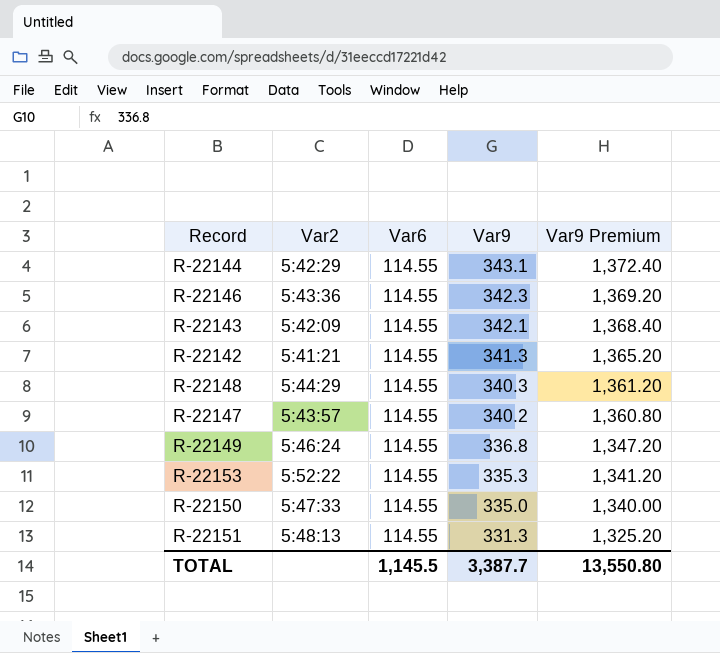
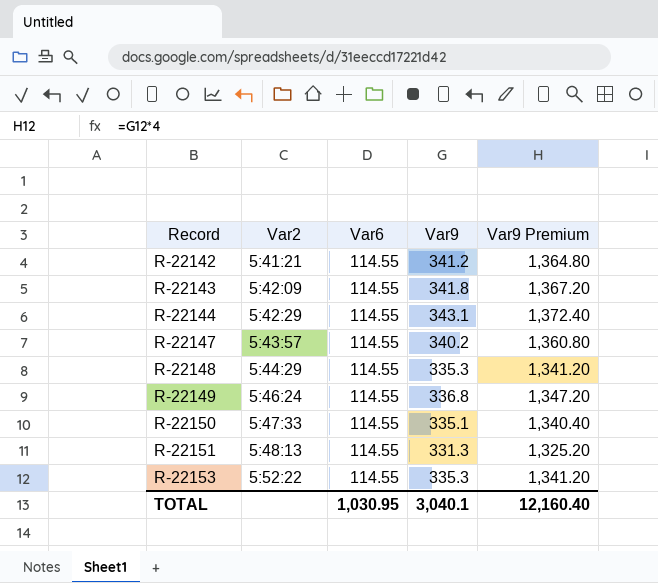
row order: Var9 descending -> Record ascending
row R-22146: 5:43:36 | 114.55 | 342.3 | 1,369.20 -> none
R-22142 | Var9: 341.3 -> 341.2
R-22142 | Var9 Premium: 1,365.20 -> 1,364.80
R-22143 | Var9: 342.1 -> 341.8
R-22143 | Var9 Premium: 1,368.40 -> 1,367.20
R-22148 | Var9: 340.3 -> 335.3
R-22148 | Var9 Premium: 1,361.20 -> 1,341.20
R-22150 | Var9: 335.0 -> 335.1
R-22150 | Var9 Premium: 1,340.00 -> 1,340.40
TOTAL | Var6: 1,145.5 -> 1,030.95
TOTAL | Var9: 3,387.7 -> 3,040.1
TOTAL | Var9 Premium: 13,550.80 -> 12,160.40

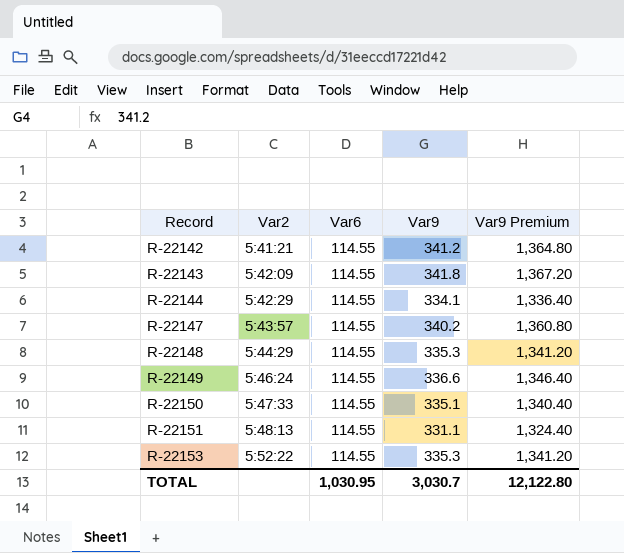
R-22144 | Var9: 343.1 -> 334.1
R-22144 | Var9 Premium: 1,372.40 -> 1,336.40
R-22149 | Var9: 336.8 -> 336.6
R-22149 | Var9 Premium: 1,347.20 -> 1,346.40
R-22151 | Var9: 331.3 -> 331.1
R-22151 | Var9 Premium: 1,325.20 -> 1,324.40
TOTAL | Var9: 3,040.1 -> 3,030.7
TOTAL | Var9 Premium: 12,160.40 -> 12,122.80

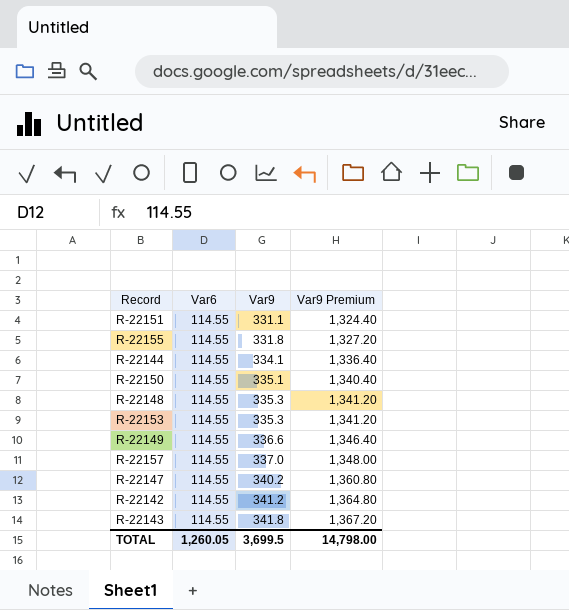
row order: Record ascending -> Var9 ascending
column Var2 | position: 2 -> none
row R-22155: none -> 114.55 | 331.8 | 1,327.20
row R-22157: none -> 114.55 | 337.0 | 1,348.00
TOTAL | Var6: 1,030.95 -> 1,260.05
TOTAL | Var9: 3,030.7 -> 3,699.5
TOTAL | Var9 Premium: 12,122.80 -> 14,798.00

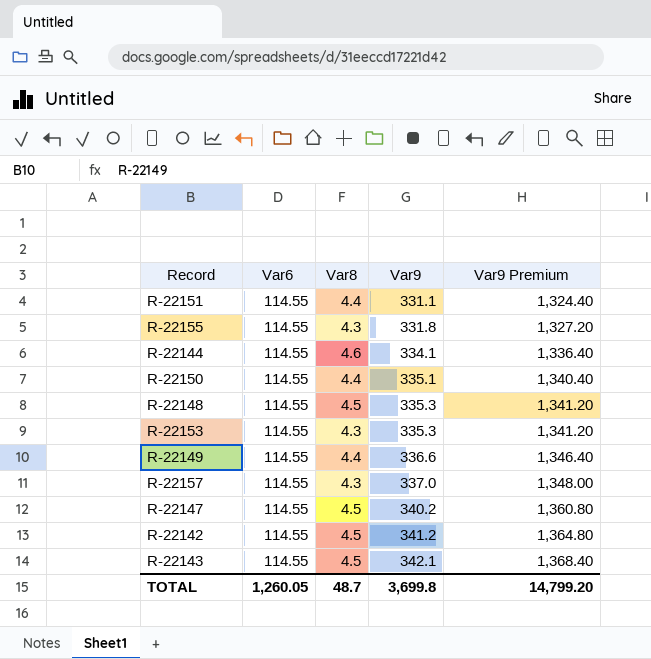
column Var8 | position: none -> 3
R-22143 | Var9: 341.8 -> 342.1
R-22143 | Var9 Premium: 1,367.20 -> 1,368.40
TOTAL | Var9: 3,699.5 -> 3,699.8
TOTAL | Var9 Premium: 14,798.00 -> 14,799.20

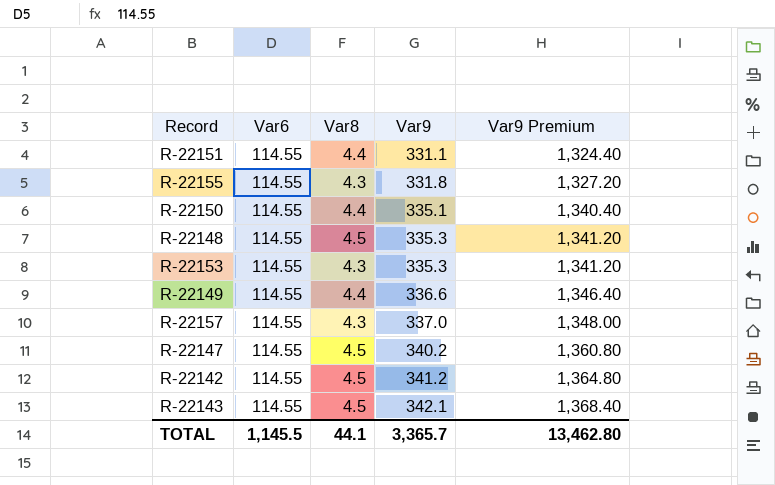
row R-22144: 114.55 | 4.6 | 334.1 | 1,336.40 -> none
TOTAL | Var6: 1,260.05 -> 1,145.5
TOTAL | Var8: 48.7 -> 44.1
TOTAL | Var9: 3,699.8 -> 3,365.7
TOTAL | Var9 Premium: 14,799.20 -> 13,462.80

